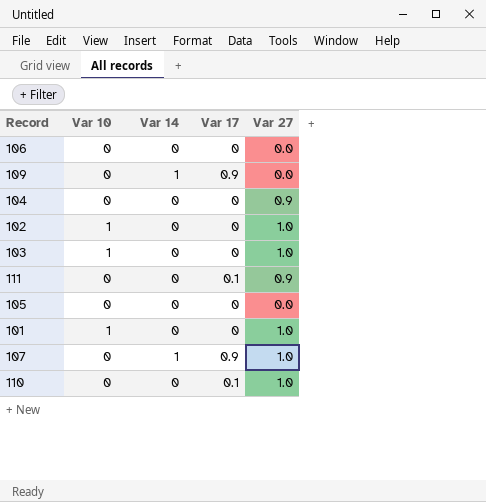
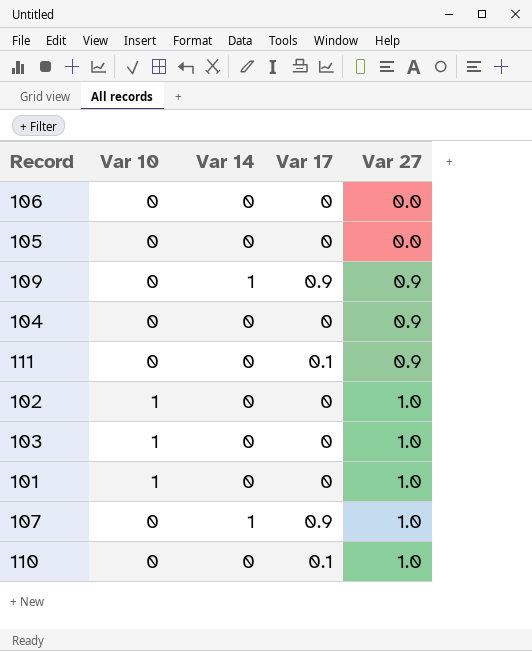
row order: none -> Var 27 ascending
109 | Var 27: 0.0 -> 0.9

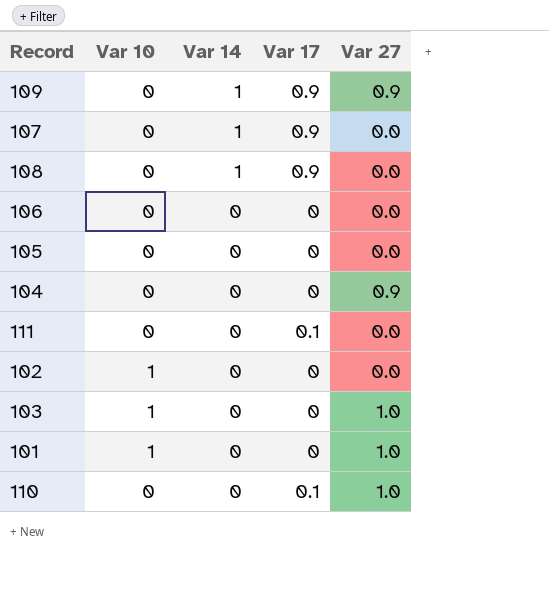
row order: Var 27 ascending -> Var 14 descending
107 | Var 27: 1.0 -> 0.0
row 108: none -> 0 | 1 | 0.9 | 0.0
111 | Var 27: 0.9 -> 0.0
102 | Var 27: 1.0 -> 0.0

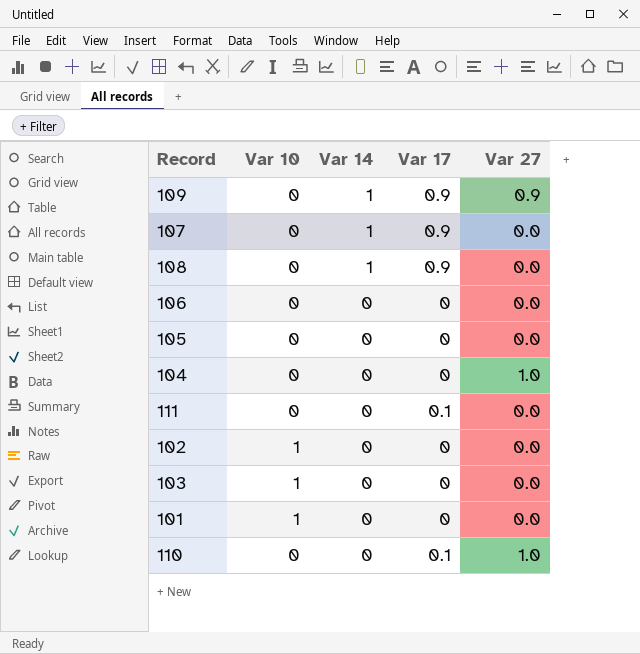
104 | Var 27: 0.9 -> 1.0
103 | Var 27: 1.0 -> 0.0
101 | Var 27: 1.0 -> 0.0

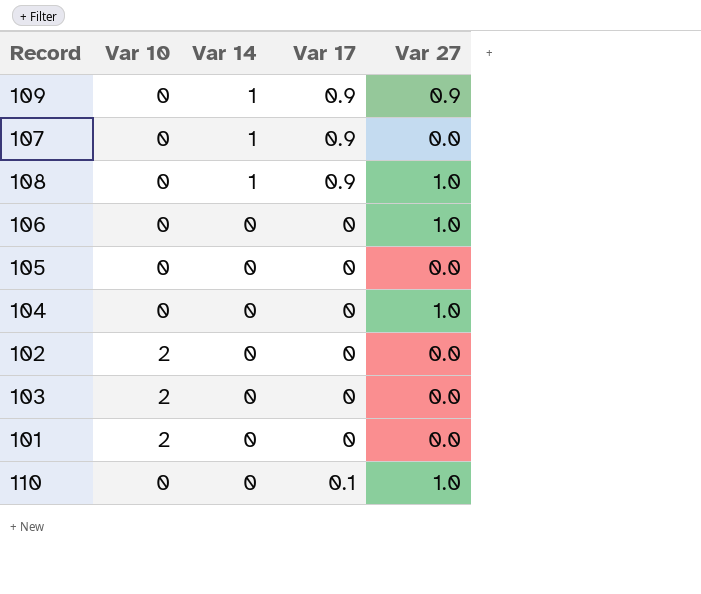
row 111: 0 | 0 | 0.1 | 0.0 -> none
108 | Var 27: 0.0 -> 1.0
106 | Var 27: 0.0 -> 1.0
102 | Var 10: 1 -> 2
103 | Var 10: 1 -> 2
101 | Var 10: 1 -> 2

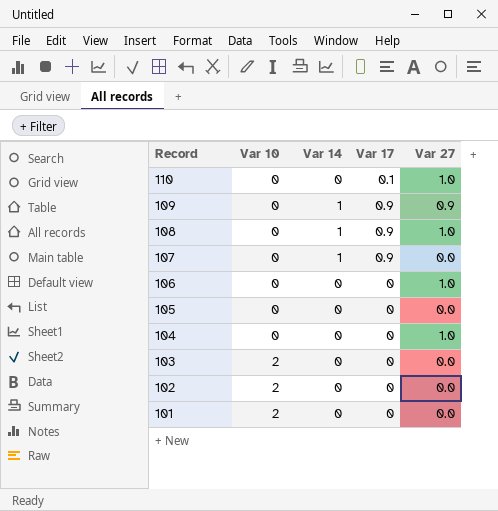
row order: Var 14 descending -> Record descending

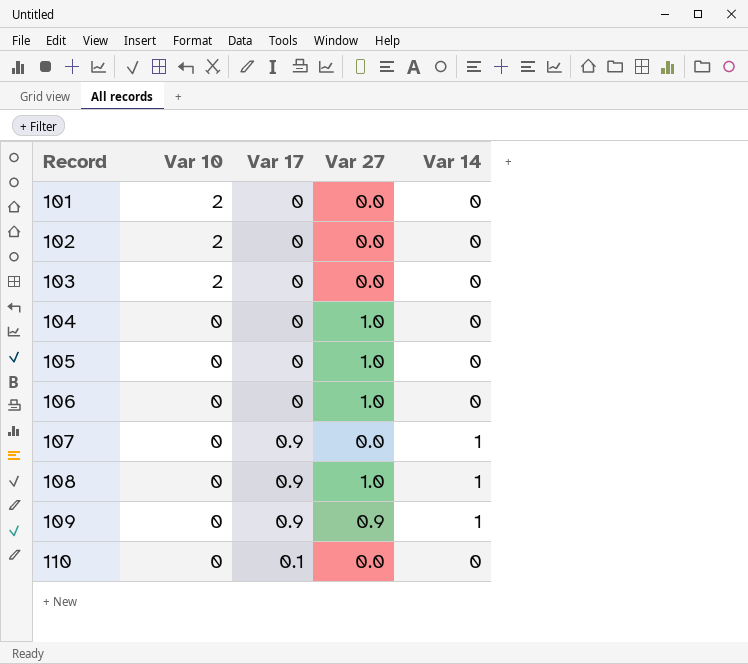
row order: Record descending -> Record ascending
column Var 14 | position: 3 -> 5
105 | Var 27: 0.0 -> 1.0
110 | Var 27: 1.0 -> 0.0

